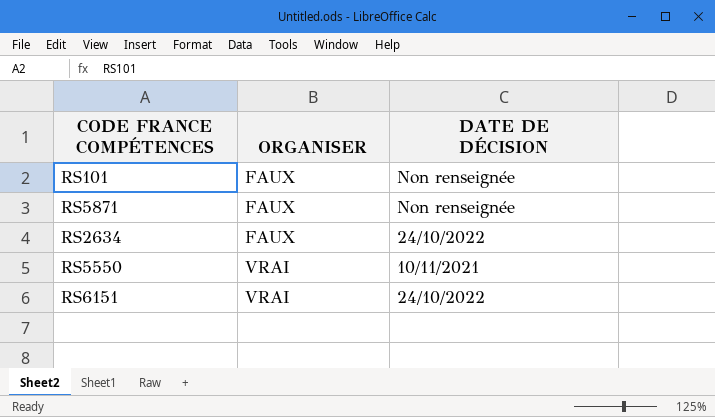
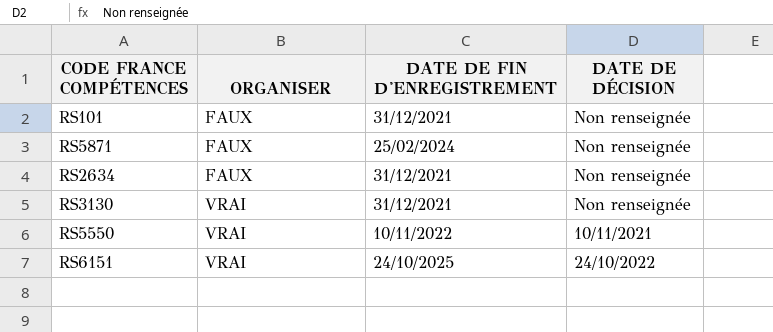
column DATE DE FIN D'ENREGISTREMENT | position: none -> 3
RS2634 | DATE DE DÉCISION: 24/10/2022 -> Non renseignée
row RS3130: none -> VRAI | 31/12/2021 | Non renseignée

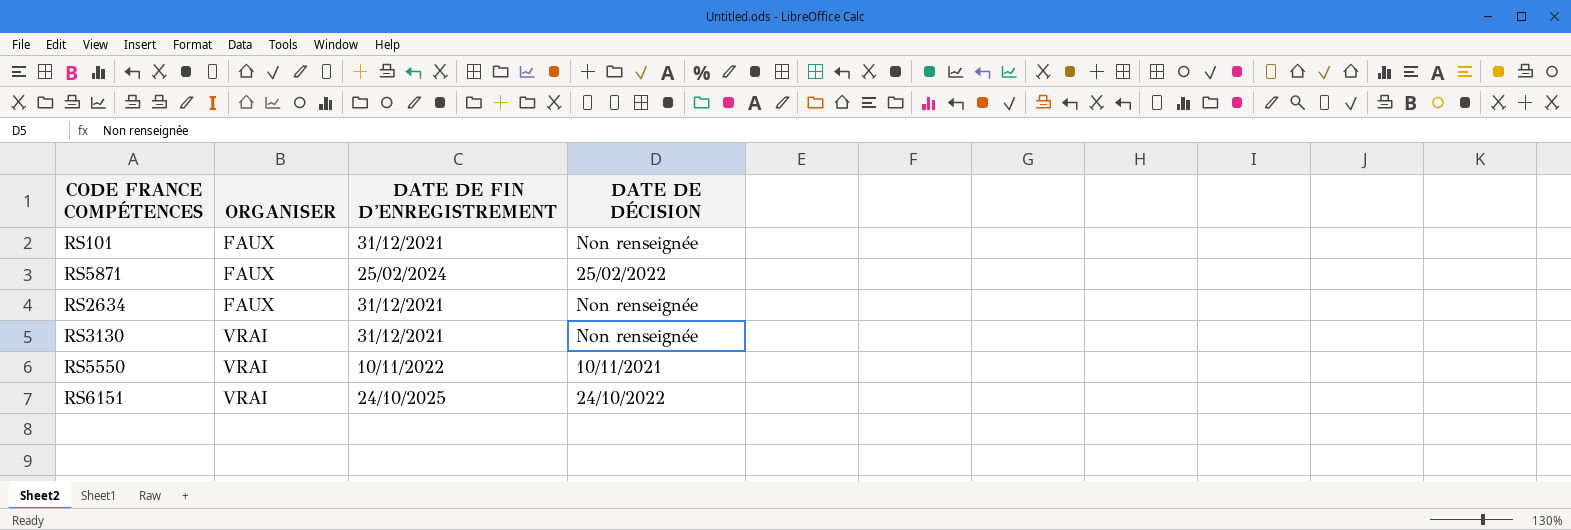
RS5871 | DATE DE DÉCISION: Non renseignée -> 25/02/2022

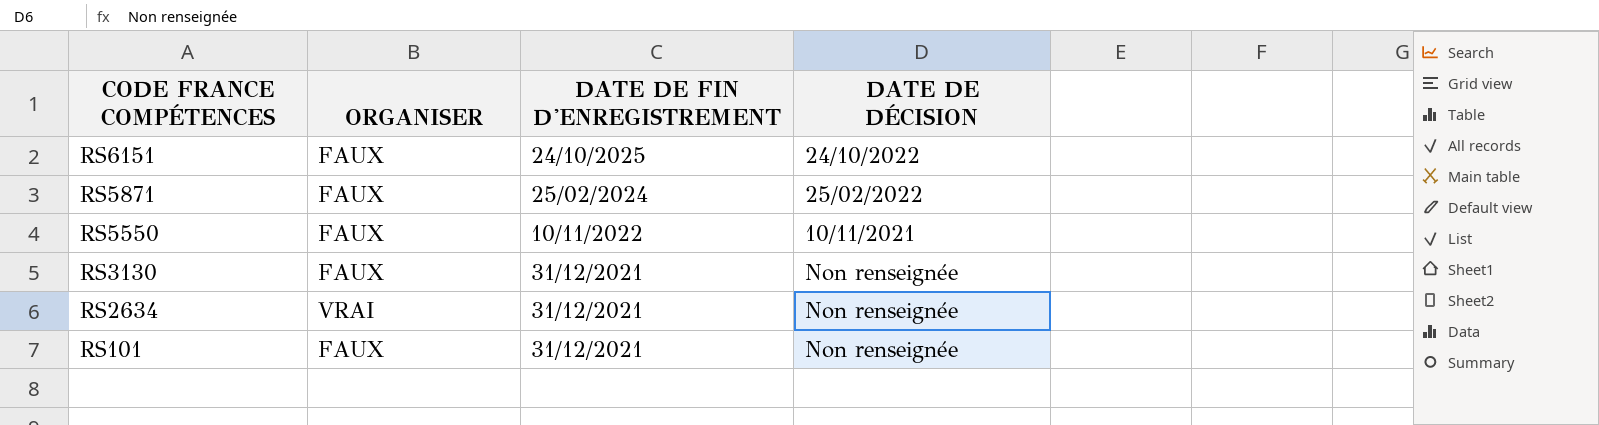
row order: ORGANISER ascending -> CODE FRANCE COMPÉTENCES descending
RS6151 | ORGANISER: VRAI -> FAUX
RS5550 | ORGANISER: VRAI -> FAUX
RS3130 | ORGANISER: VRAI -> FAUX
RS2634 | ORGANISER: FAUX -> VRAI

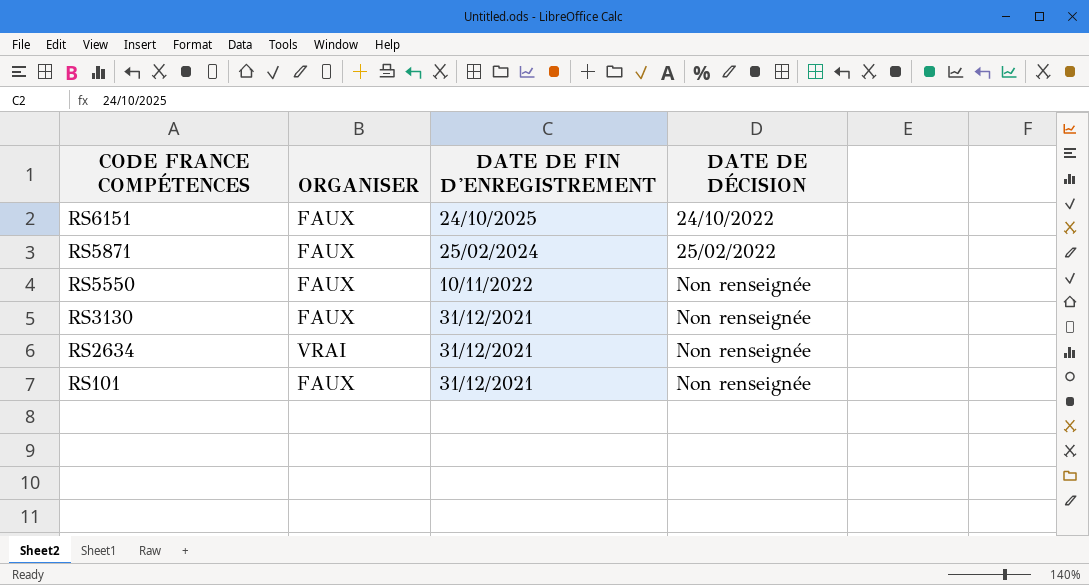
RS5550 | DATE DE DÉCISION: 10/11/2021 -> Non renseignée

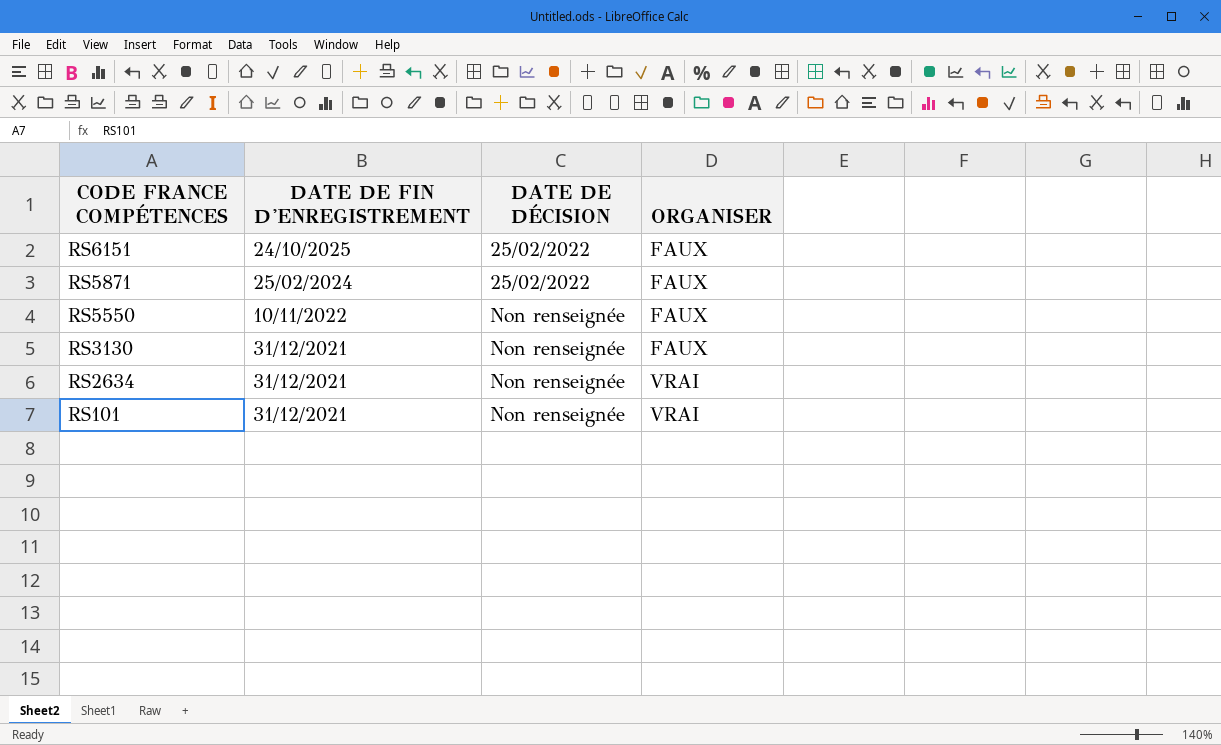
column ORGANISER | position: 2 -> 4
RS6151 | DATE DE DÉCISION: 24/10/2022 -> 25/02/2022
RS101 | ORGANISER: FAUX -> VRAI

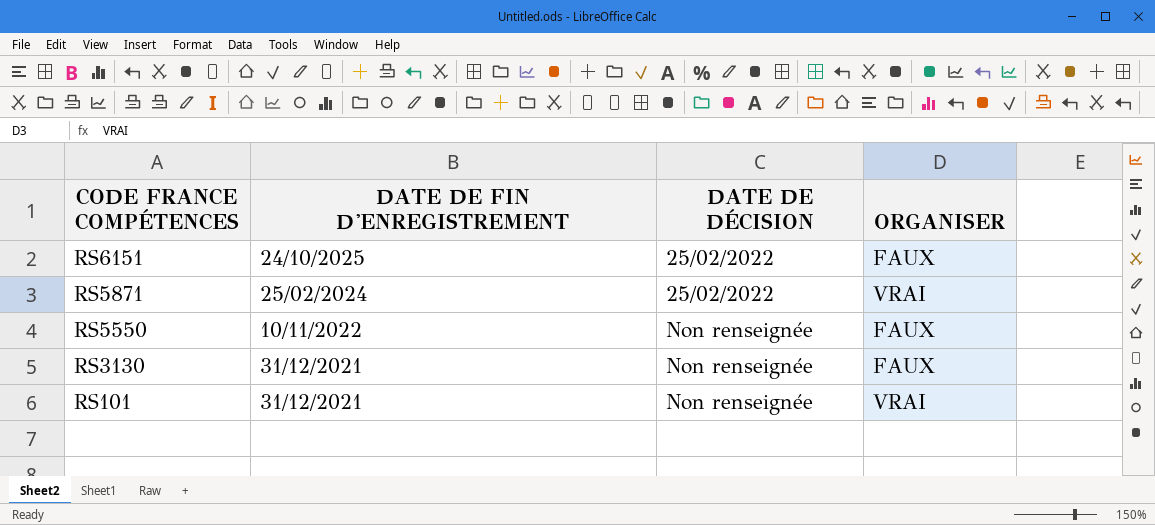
row RS2634: 31/12/2021 | Non renseignée | VRAI -> none
RS5871 | ORGANISER: FAUX -> VRAI

